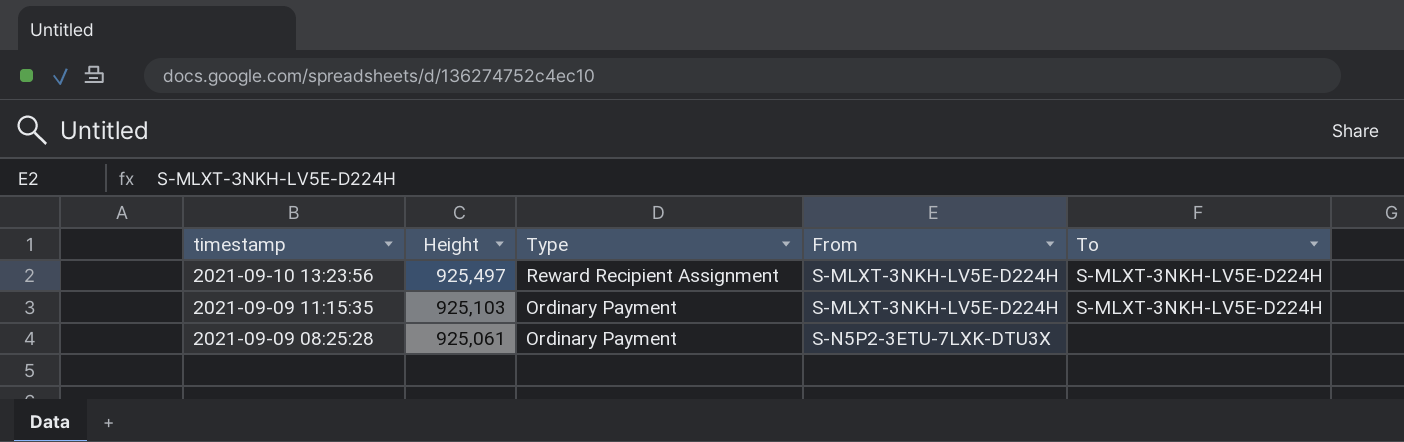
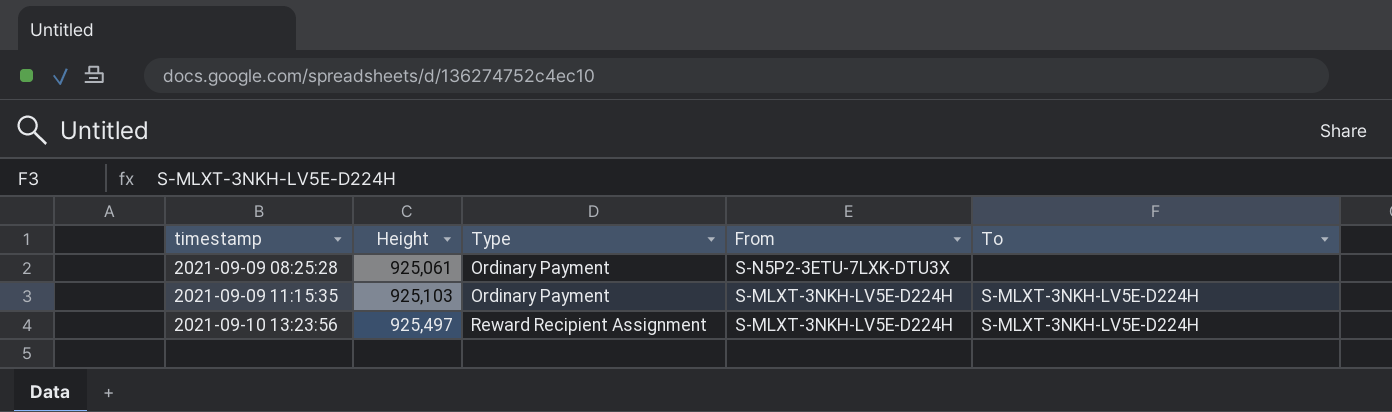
row order: timestamp descending -> timestamp ascending

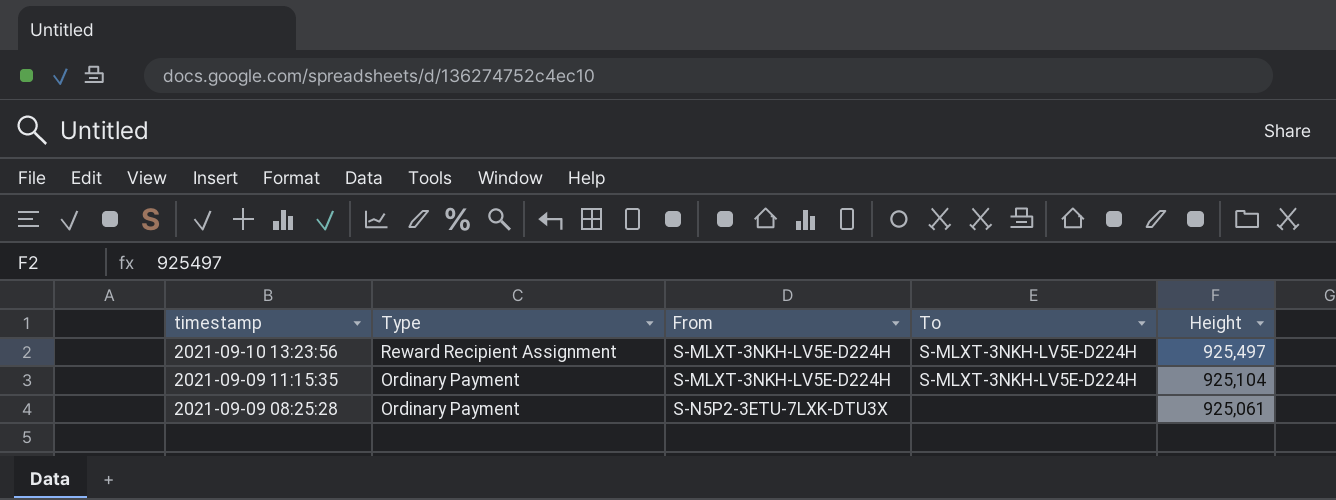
row order: timestamp ascending -> timestamp descending
column Height | position: 2 -> 5
2021-09-09 11:15:35 | Height: 925,103 -> 925,104

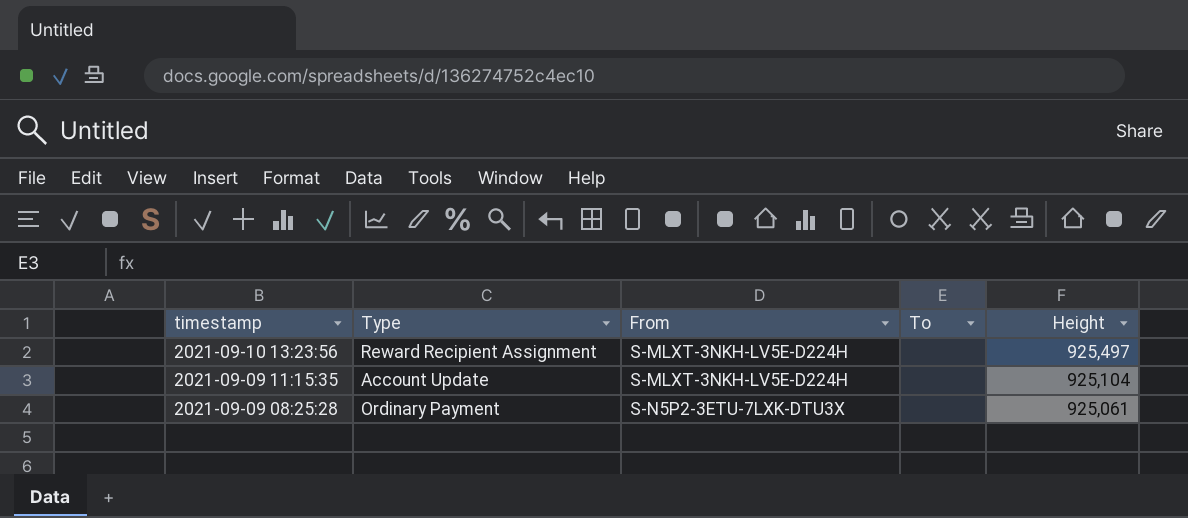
2021-09-10 13:23:56 | To: S-MLXT-3NKH-LV5E-D224H -> none
2021-09-09 11:15:35 | Type: Ordinary Payment -> Account Update
2021-09-09 11:15:35 | To: S-MLXT-3NKH-LV5E-D224H -> none

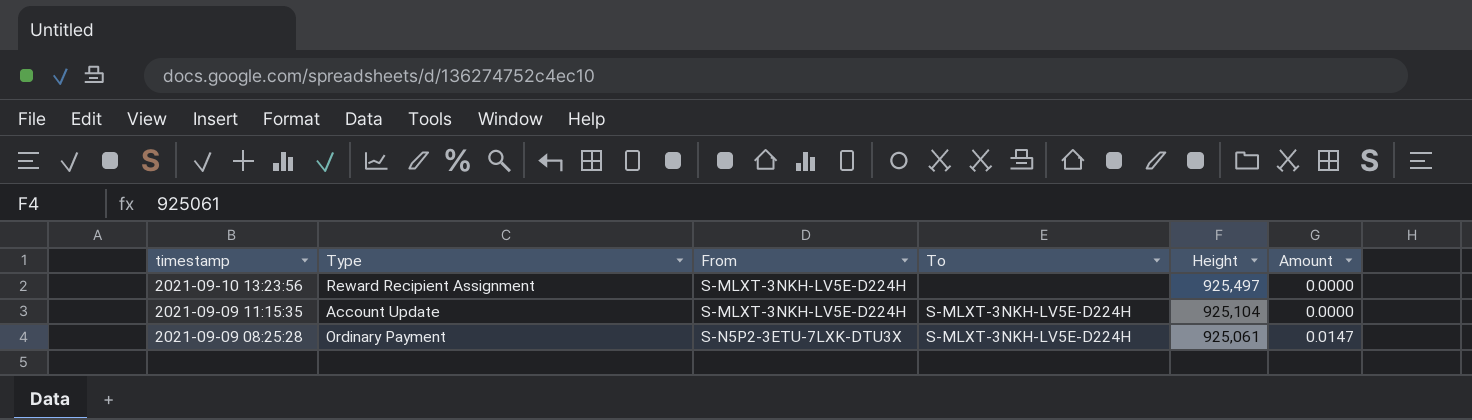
column Amount | position: none -> 6
2021-09-09 11:15:35 | To: none -> S-MLXT-3NKH-LV5E-D224H
2021-09-09 08:25:28 | To: none -> S-MLXT-3NKH-LV5E-D224H

